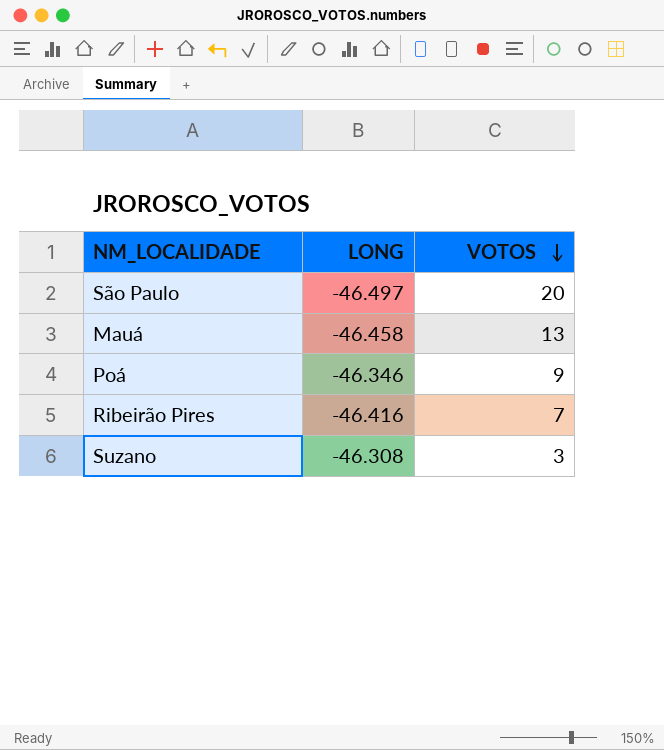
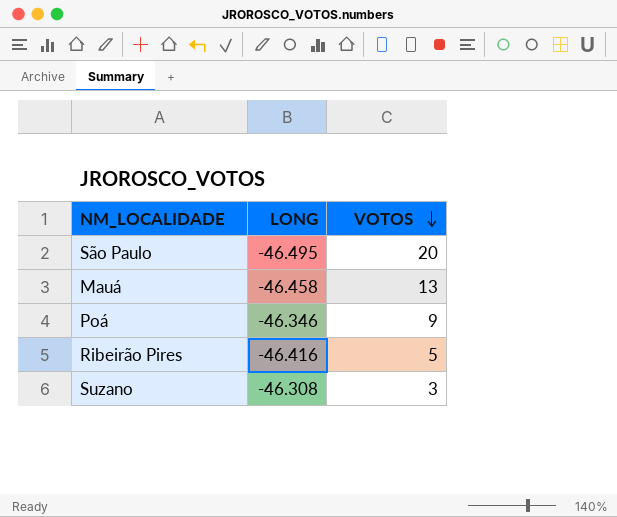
São Paulo | LONG: -46.497 -> -46.495
Ribeirão Pires | VOTOS: 7 -> 5

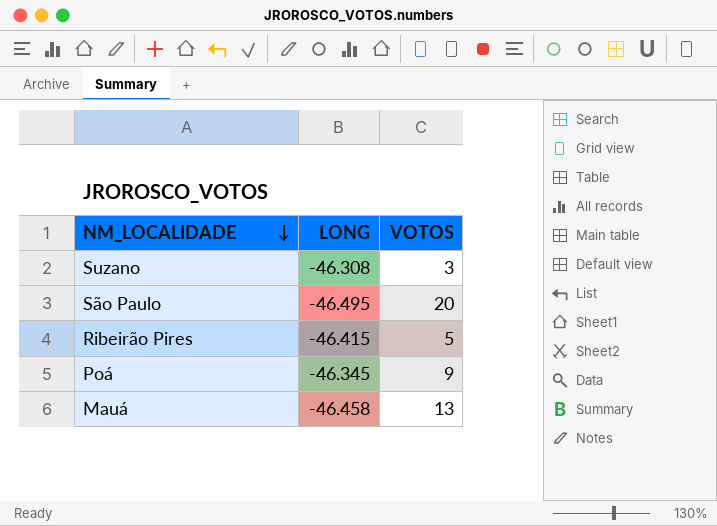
row order: VOTOS descending -> NM_LOCALIDADE descending
Ribeirão Pires | LONG: -46.416 -> -46.415
Poá | LONG: -46.346 -> -46.345

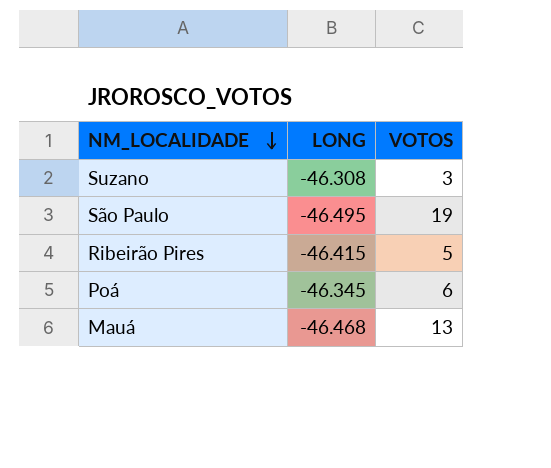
São Paulo | VOTOS: 20 -> 19
Poá | VOTOS: 9 -> 6
Mauá | LONG: -46.458 -> -46.468

